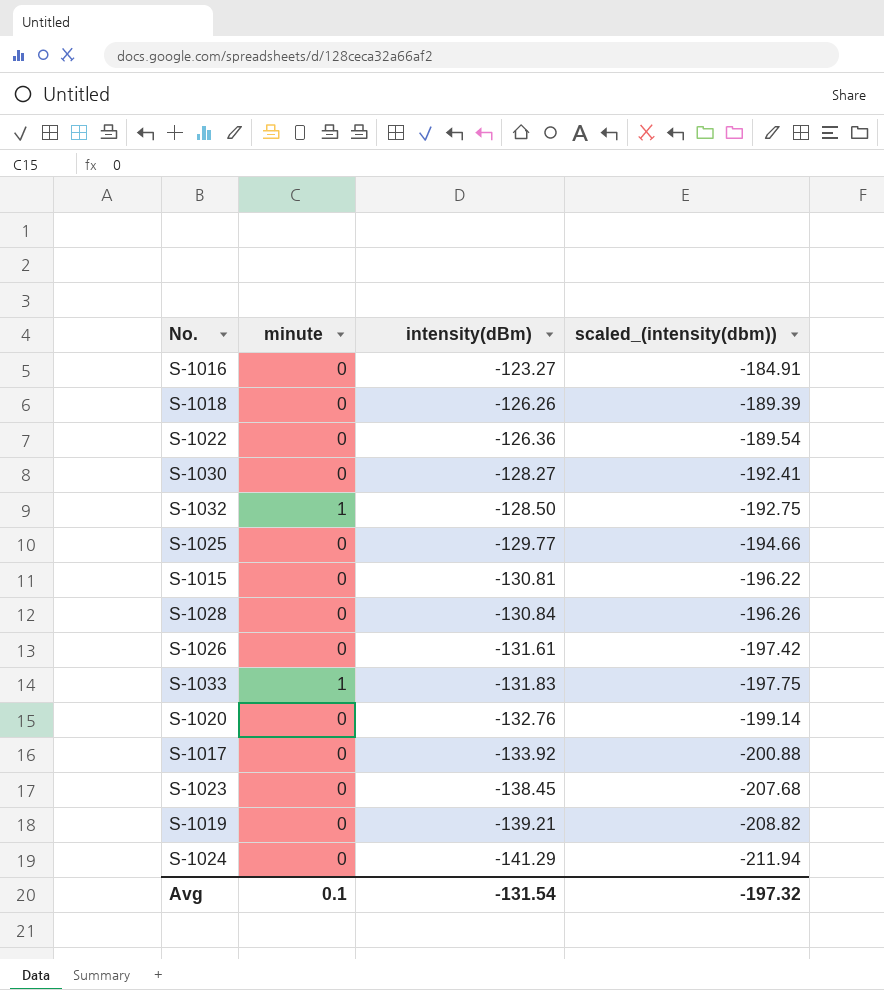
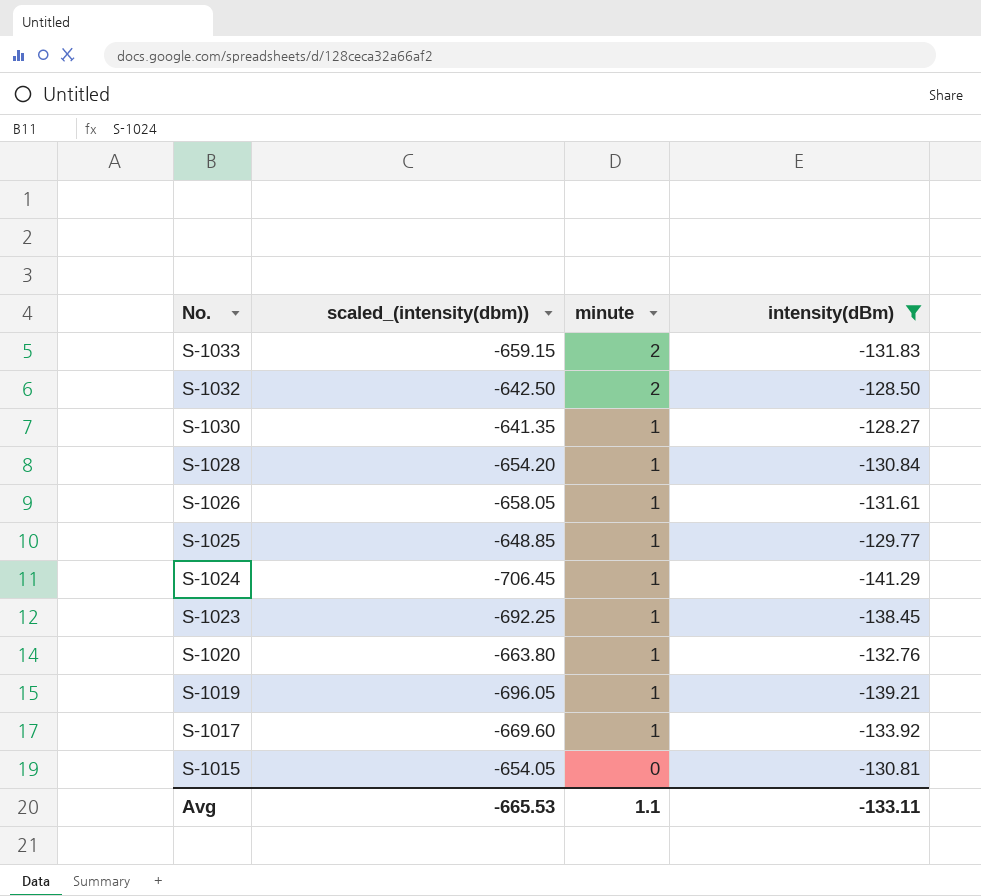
filter: none -> intensity(dBm) <= -128.27
row order: intensity(dBm) descending -> No. descending
column scaled_(intensity(dbm)) | formula: [intensity(dBm)] * 1.5 -> [intensity(dBm)] * 5
column scaled_(intensity(dbm)) | position: 4 -> 2
S-1033 | minute: 1 -> 2
S-1032 | minute: 1 -> 2
S-1030 | minute: 0 -> 1
S-1028 | minute: 0 -> 1
S-1026 | minute: 0 -> 1
S-1025 | minute: 0 -> 1
S-1024 | minute: 0 -> 1
S-1023 | minute: 0 -> 1
S-1020 | minute: 0 -> 1
S-1019 | minute: 0 -> 1
S-1017 | minute: 0 -> 1
Avg | scaled_(intensity(dbm)): -197.32 -> -665.53
Avg | minute: 0.1 -> 1.1
Avg | intensity(dBm): -131.54 -> -133.11

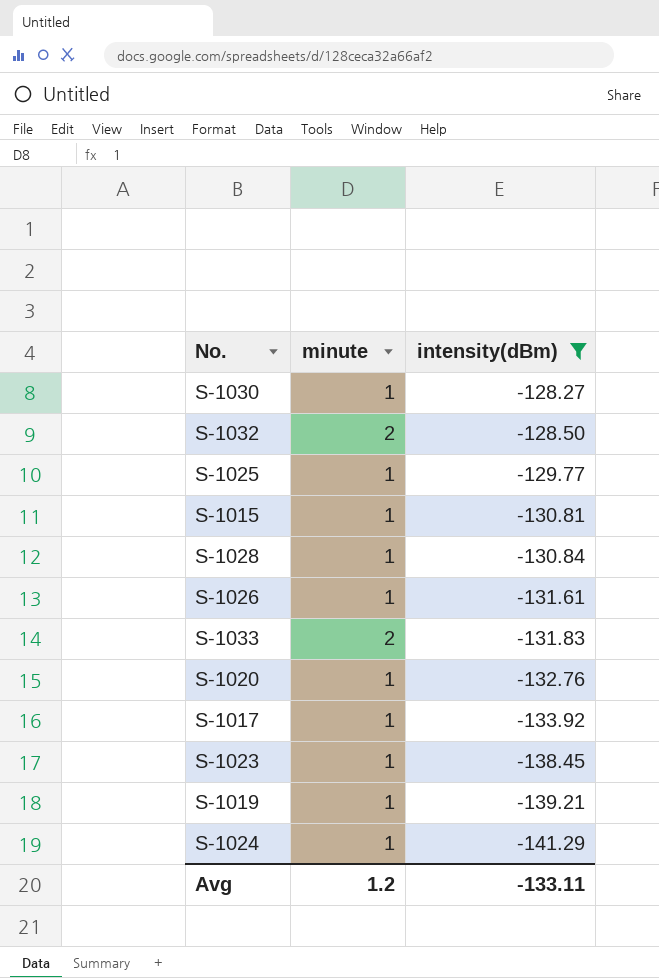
row order: No. descending -> intensity(dBm) descending
column scaled_(intensity(dbm)) | formula: [intensity(dBm)] * 5 -> none
S-1015 | minute: 0 -> 1
Avg | minute: 1.1 -> 1.2

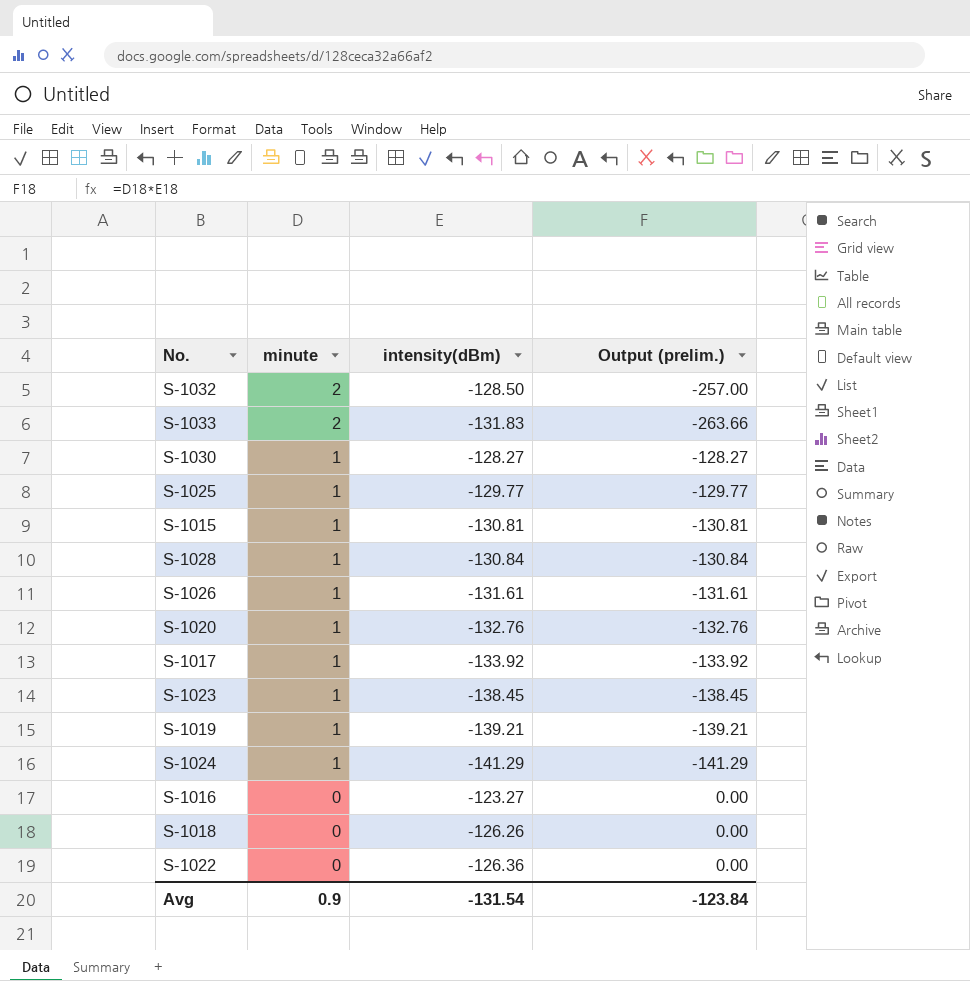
filter: intensity(dBm) <= -128.27 -> none
row order: intensity(dBm) descending -> minute descending
column Output (prelim.) | formula: none -> [minute] * [intensity(dBm)]
Avg | minute: 1.2 -> 0.9
Avg | intensity(dBm): -133.11 -> -131.54

